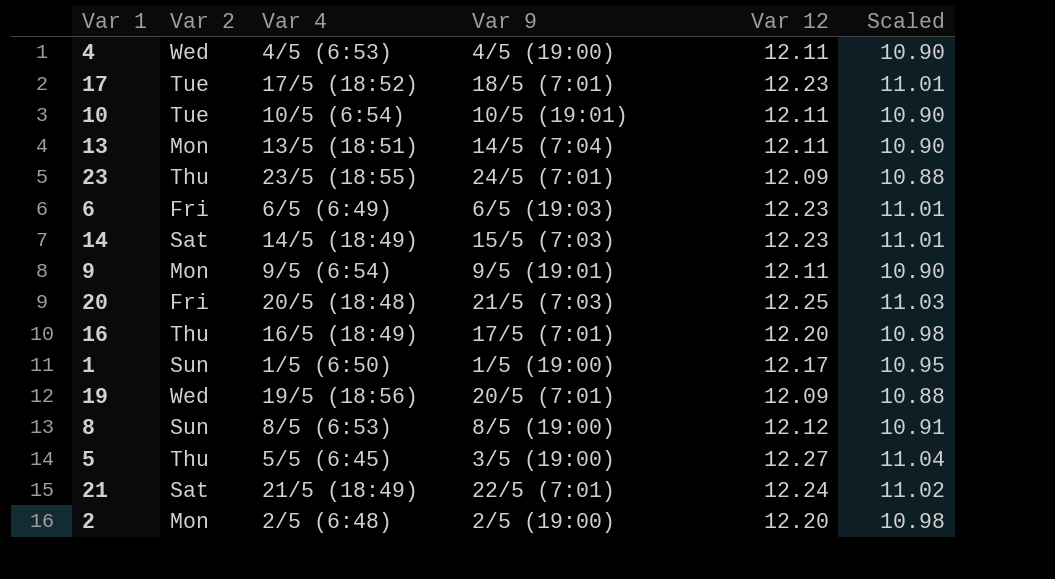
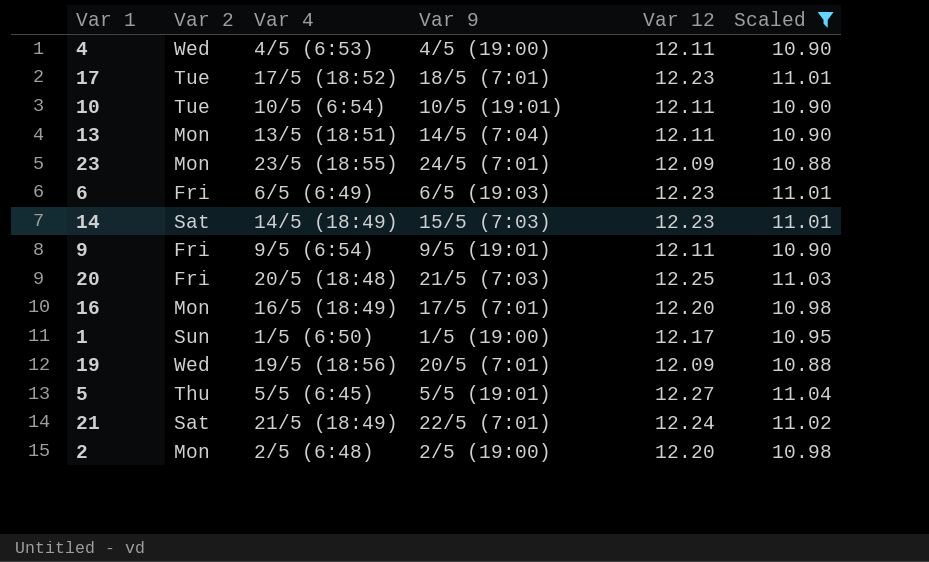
filter: none -> Scaled != 10.91
23 | Var 2: Thu -> Mon
9 | Var 2: Mon -> Fri
16 | Var 2: Thu -> Mon
5 | Var 9: 3/5 (19:00) -> 5/5 (19:01)

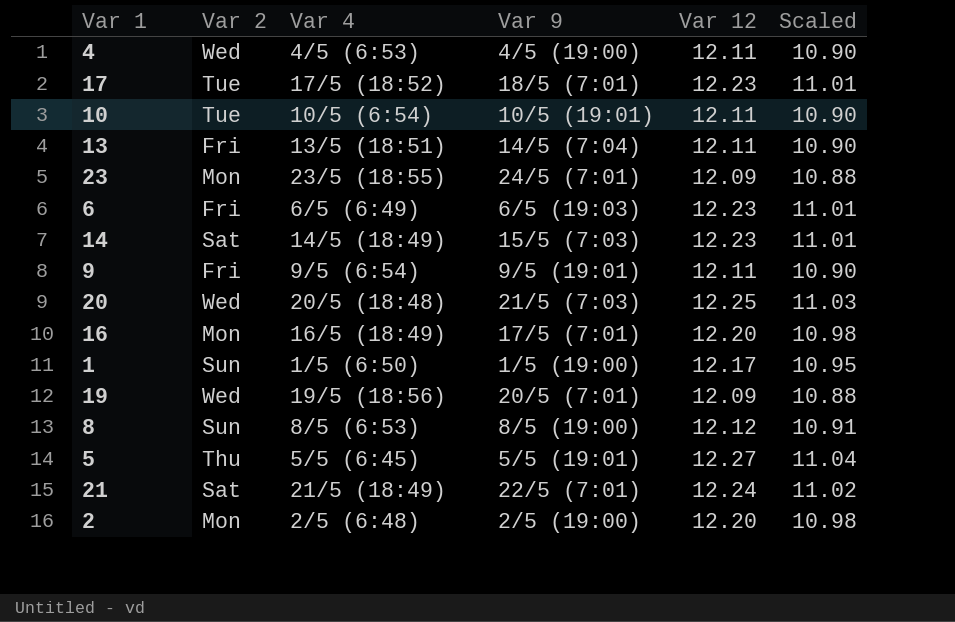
filter: Scaled != 10.91 -> none
13 | Var 2: Mon -> Fri
20 | Var 2: Fri -> Wed

